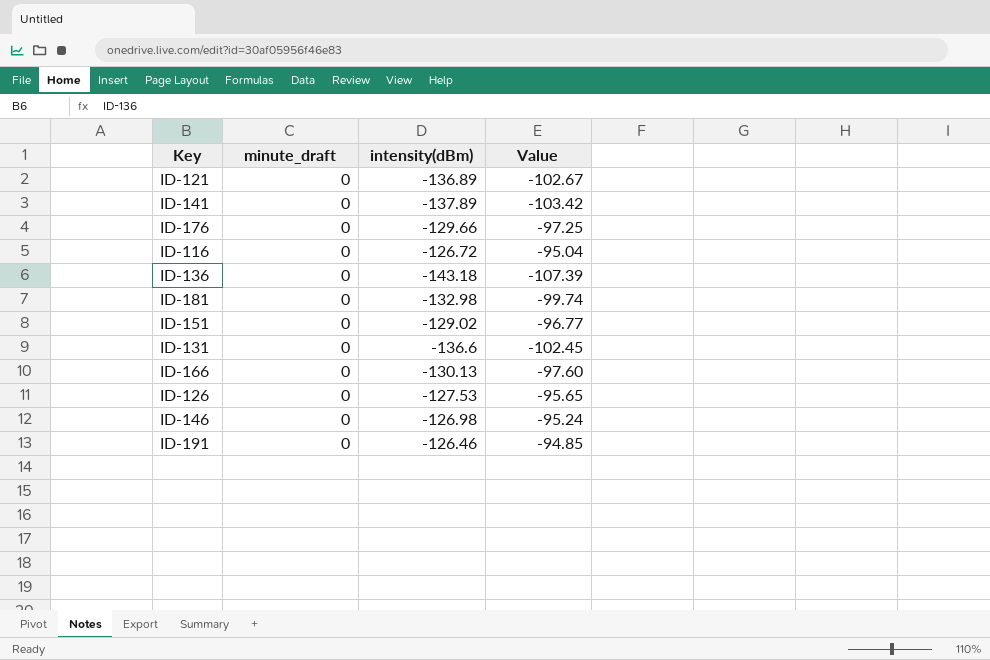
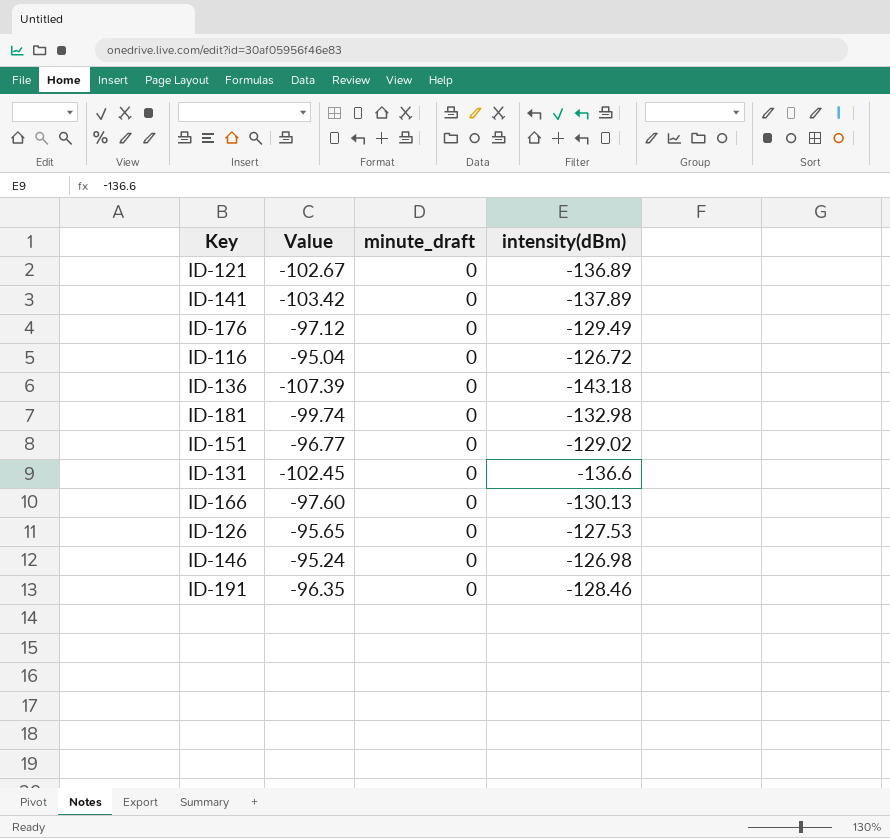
column Value | position: 4 -> 2
ID-176 | Value: -97.25 -> -97.12
ID-176 | intensity(dBm): -129.66 -> -129.49
ID-191 | Value: -94.85 -> -96.35
ID-191 | intensity(dBm): -126.46 -> -128.46

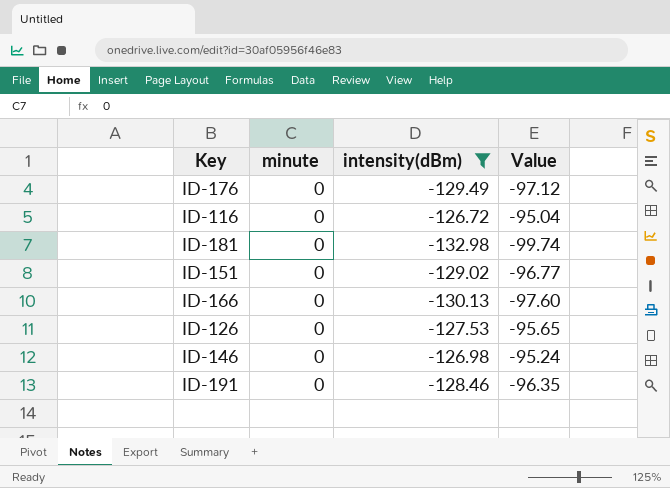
filter: none -> intensity(dBm) >= -132.98
column name: minute_draft -> minute
column Value | position: 2 -> 4

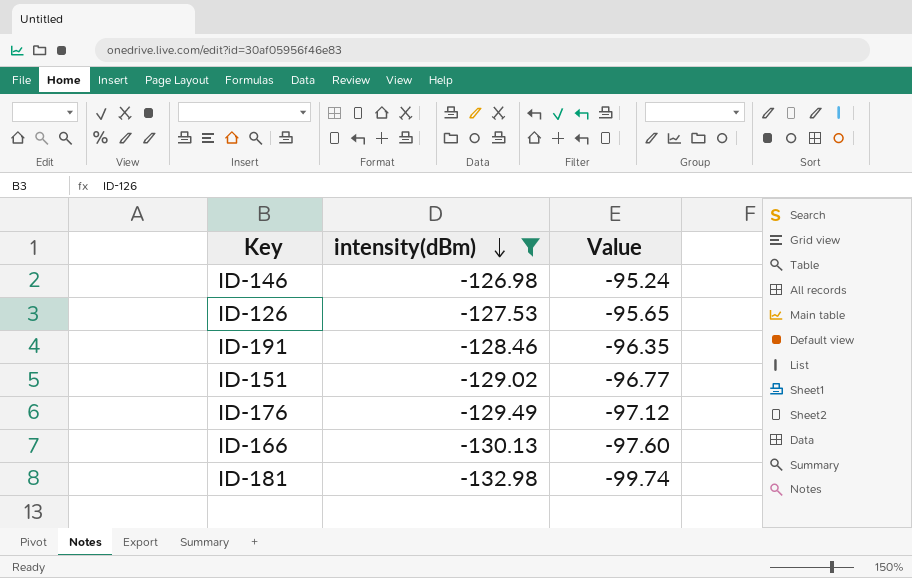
row order: none -> intensity(dBm) descending
column minute | position: 2 -> none
row ID-116: 0 | -126.72 | -95.04 -> none

